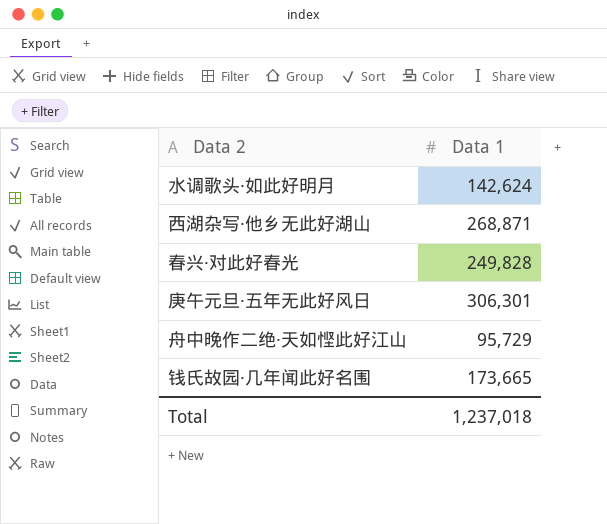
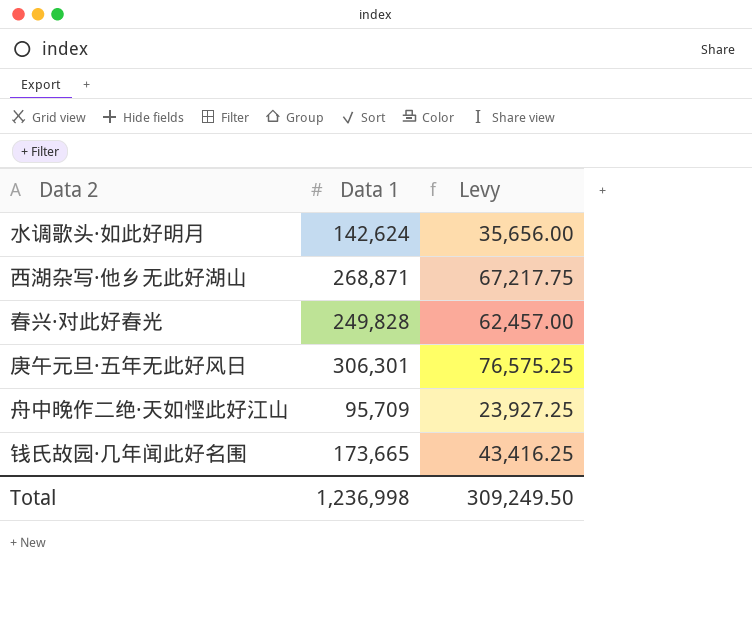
column Levy | formula: none -> [Data 1] * 0.25
舟中晚作二绝·天如悭此好江山 | Data 1: 95,729 -> 95,709
Total | Data 1: 1,237,018 -> 1,236,998

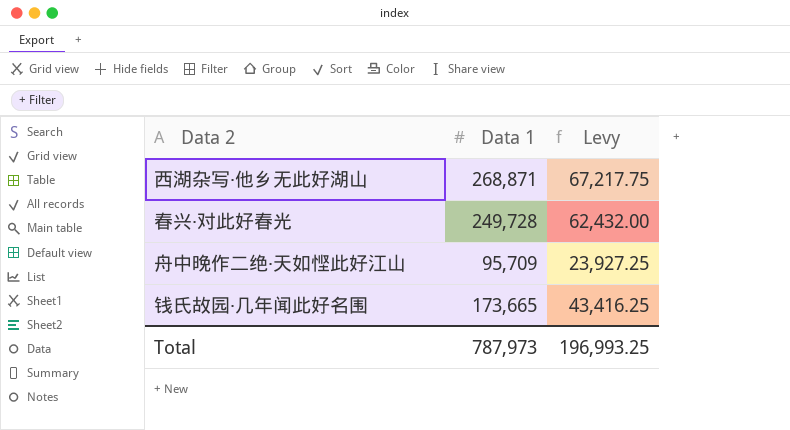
row 水调歌头·如此好明月: 142,624 | 35,656.00 -> none
row 庚午元旦·五年无此好风日: 306,301 | 76,575.25 -> none
春兴·对此好春光 | Data 1: 249,828 -> 249,728
春兴·对此好春光 | Levy: 62,457.00 -> 62,432.00
Total | Data 1: 1,236,998 -> 787,973
Total | Levy: 309,249.50 -> 196,993.25

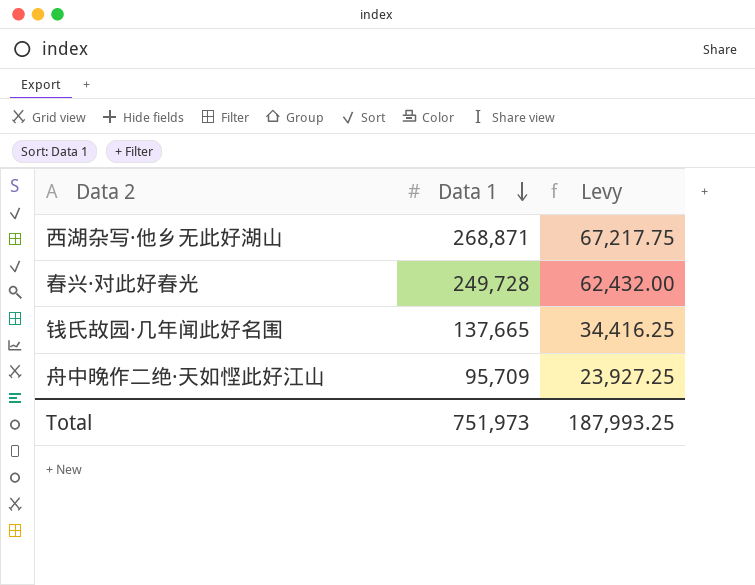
row order: none -> Data 1 descending
钱氏故园·几年闻此好名围 | Data 1: 173,665 -> 137,665
钱氏故园·几年闻此好名围 | Levy: 43,416.25 -> 34,416.25
Total | Data 1: 787,973 -> 751,973
Total | Levy: 196,993.25 -> 187,993.25

